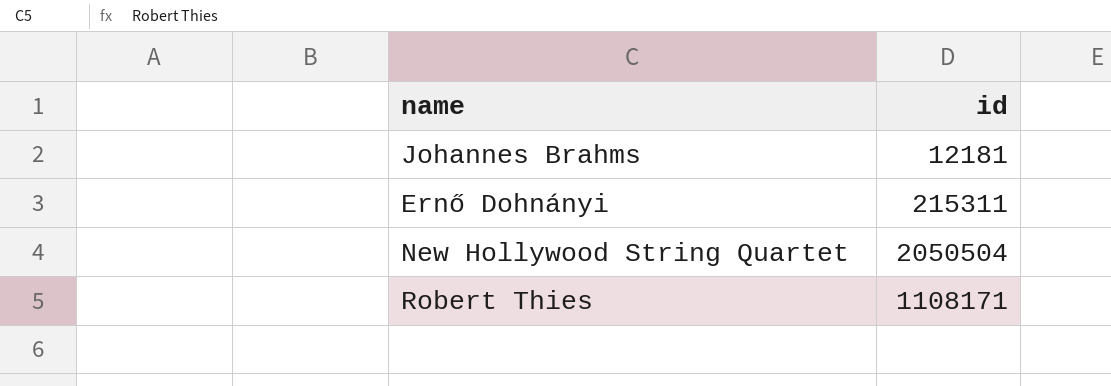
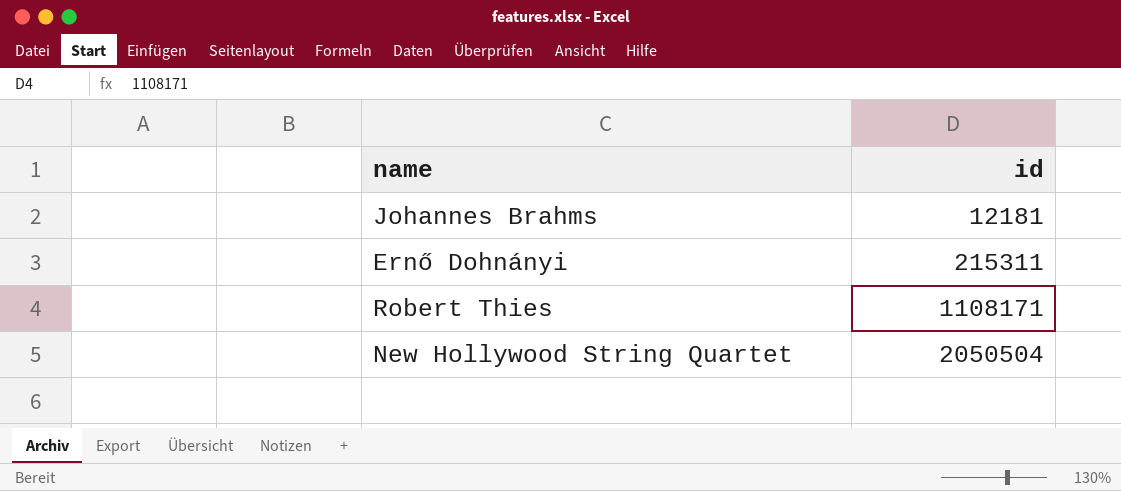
row order: none -> id ascending

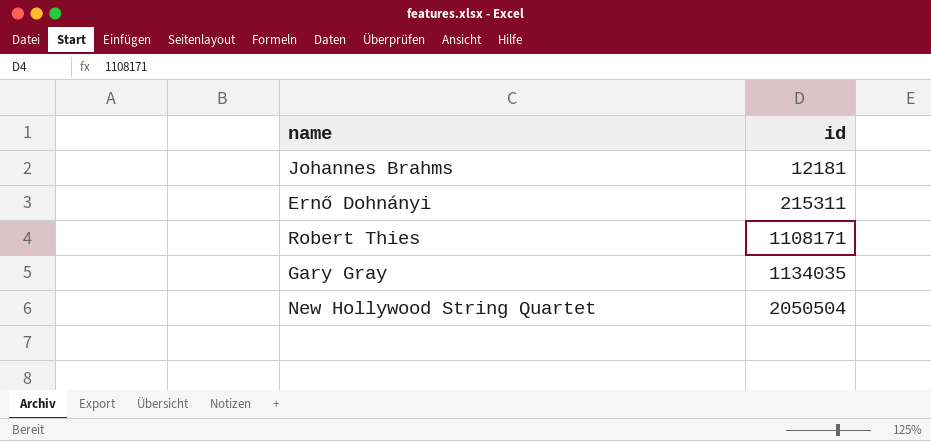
row Gary Gray: none -> 1134035

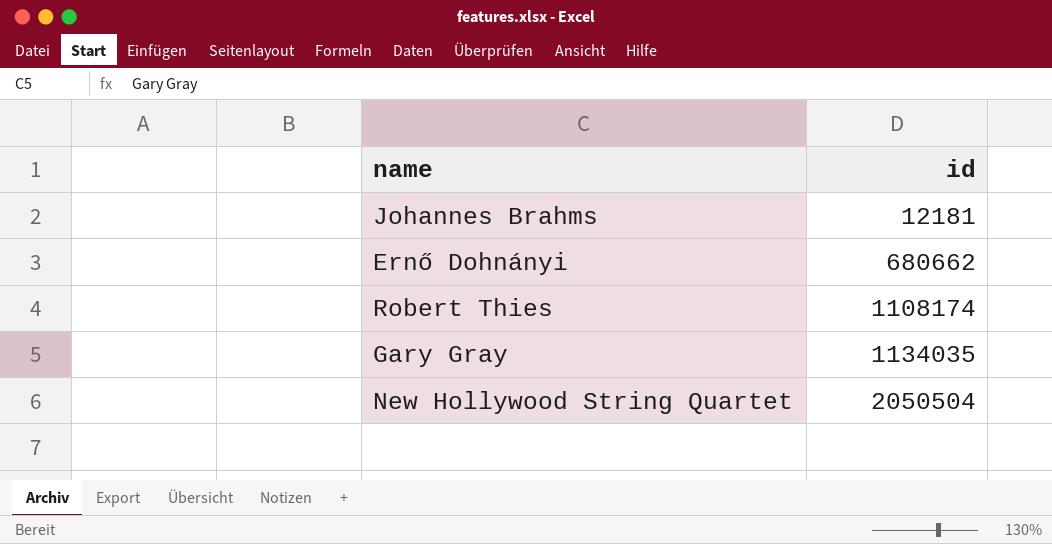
Ernő Dohnányi | id: 215311 -> 680662
Robert Thies | id: 1108171 -> 1108174

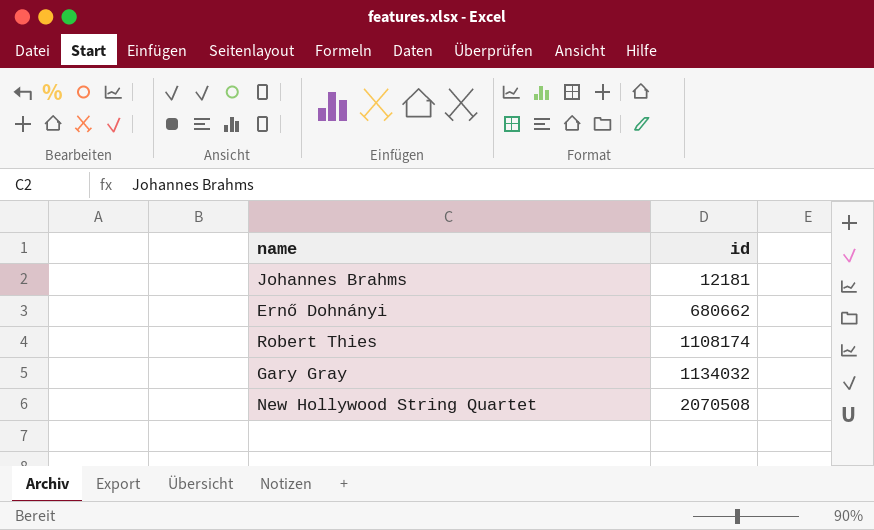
Gary Gray | id: 1134035 -> 1134032
New Hollywood String Quartet | id: 2050504 -> 2070508

